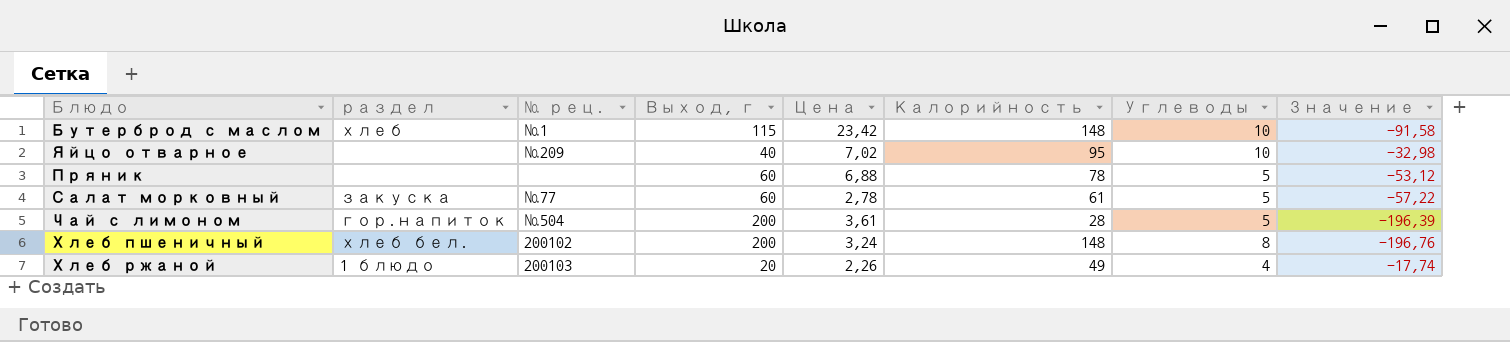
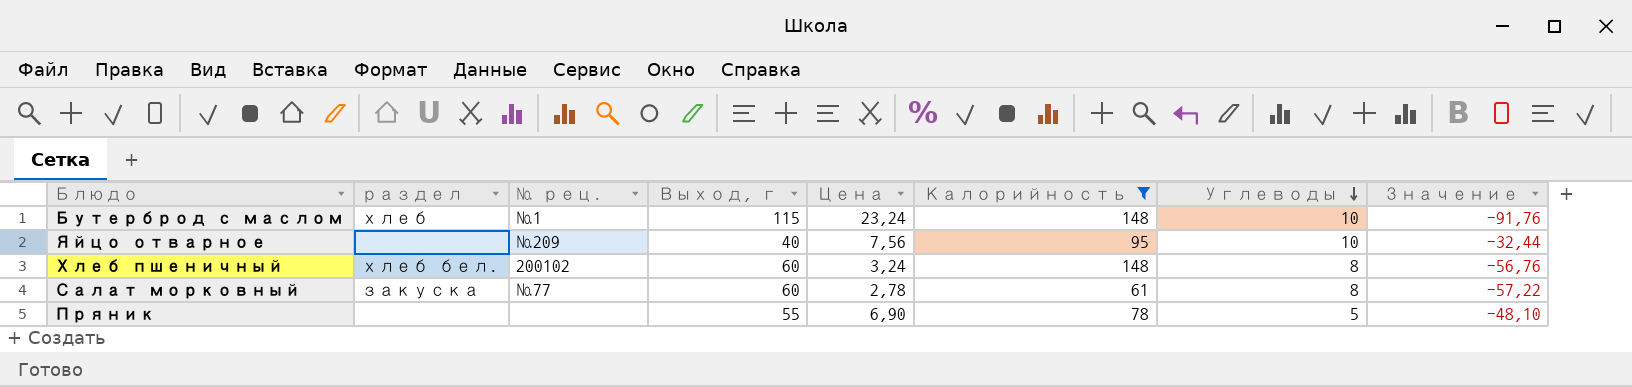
filter: none -> Калорийность >= 61
row order: none -> Углеводы descending
Бутерброд с маслом | Цена: 23,42 -> 23,24
Бутерброд с маслом | Значение: -91,58 -> -91,76
Яйцо отварное | Цена: 7,02 -> 7,56
Яйцо отварное | Значение: -32,98 -> -32,44
Хлеб пшеничный | Выход, г: 200 -> 60
Хлеб пшеничный | Значение: -196,76 -> -56,76
Салат морковный | Углеводы: 5 -> 8
Пряник | Выход, г: 60 -> 55
Пряник | Цена: 6,88 -> 6,90
Пряник | Значение: -53,12 -> -48,10

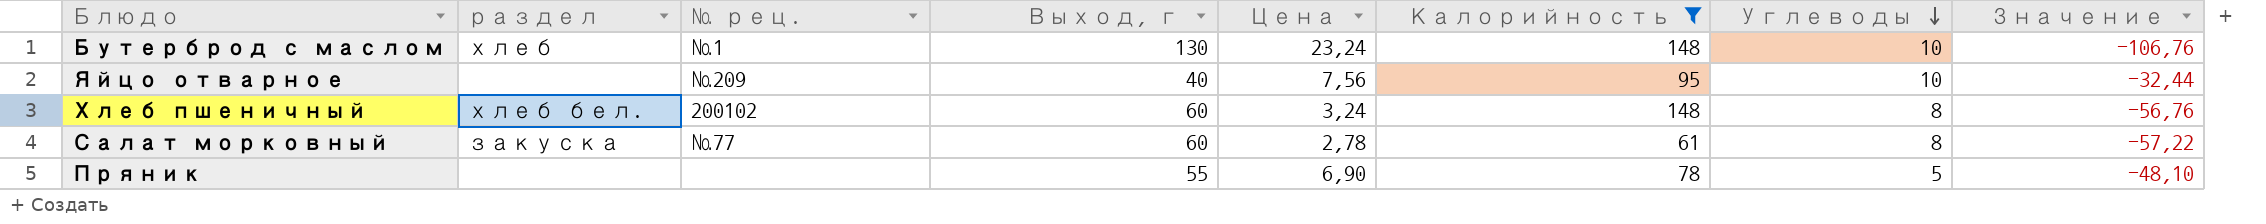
Бутерброд с маслом | Выход, г: 115 -> 130
Бутерброд с маслом | Значение: -91,76 -> -106,76

